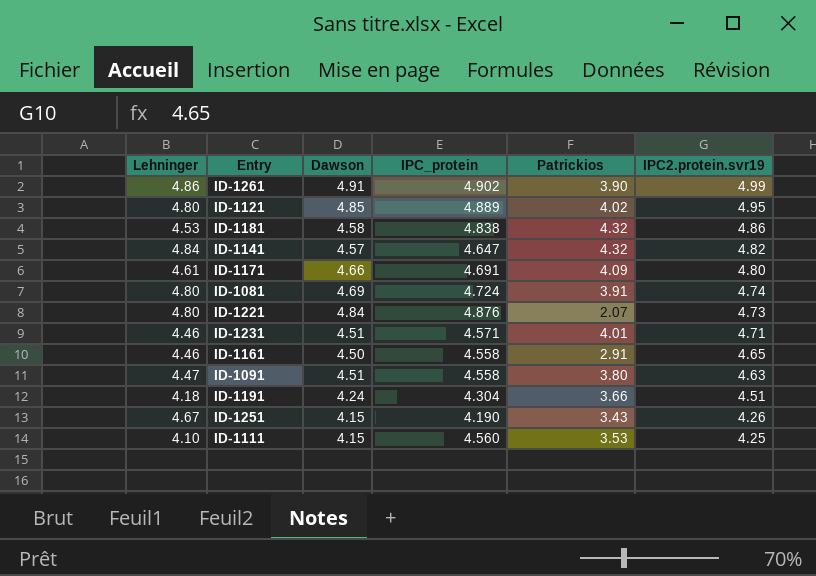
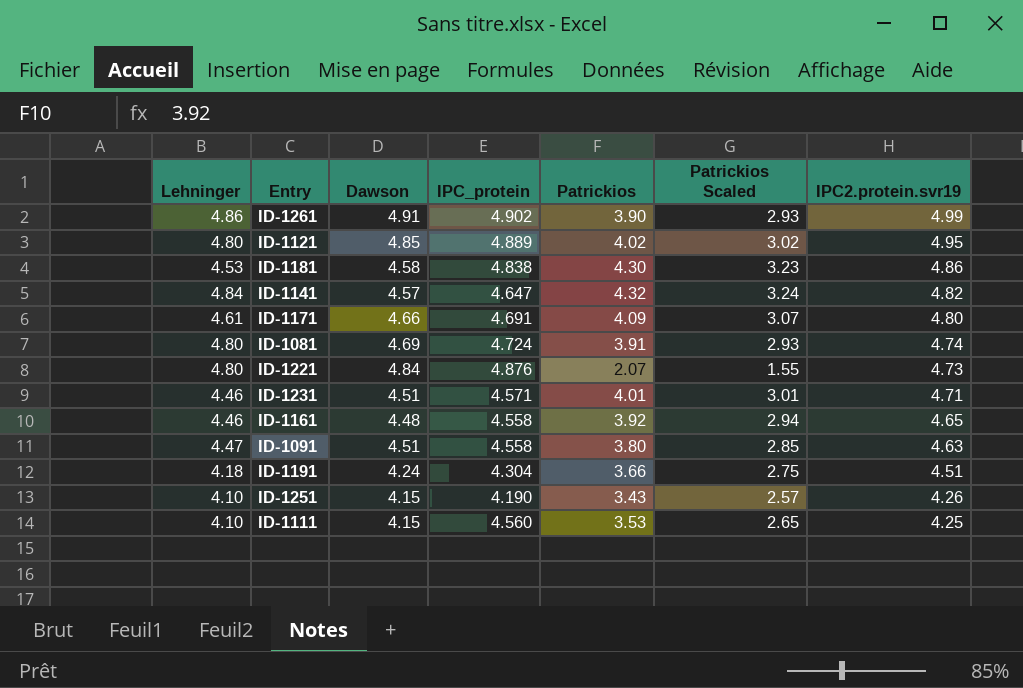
column Patrickios Scaled | formula: none -> [Patrickios] * 0.75
ID-1181 | Patrickios: 4.32 -> 4.30
ID-1161 | Dawson: 4.50 -> 4.48
ID-1161 | Patrickios: 2.91 -> 3.92
ID-1251 | Lehninger: 4.67 -> 4.10

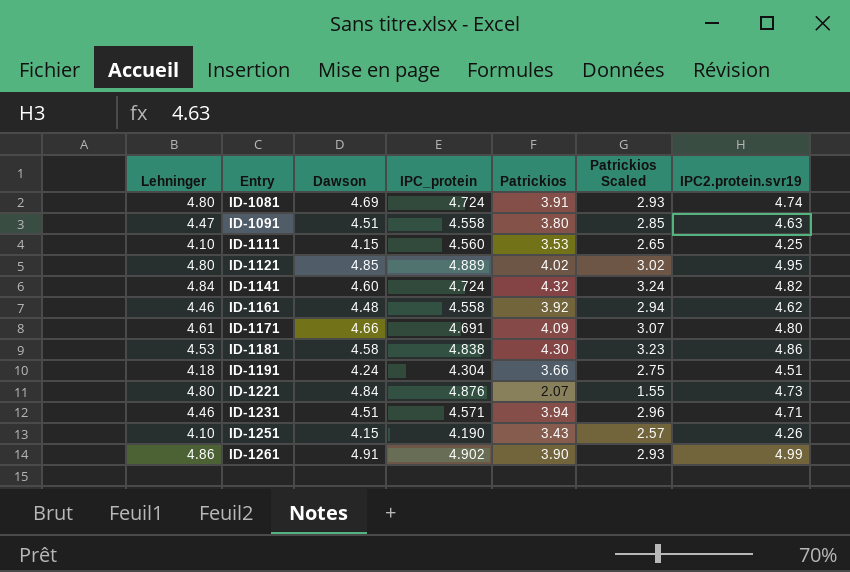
row order: IPC2.protein.svr19 descending -> Entry ascending
ID-1141 | Dawson: 4.57 -> 4.60
ID-1141 | IPC_protein: 4.647 -> 4.724
ID-1161 | IPC2.protein.svr19: 4.65 -> 4.62
ID-1231 | Patrickios: 4.01 -> 3.94
ID-1231 | Patrickios Scaled: 3.01 -> 2.96

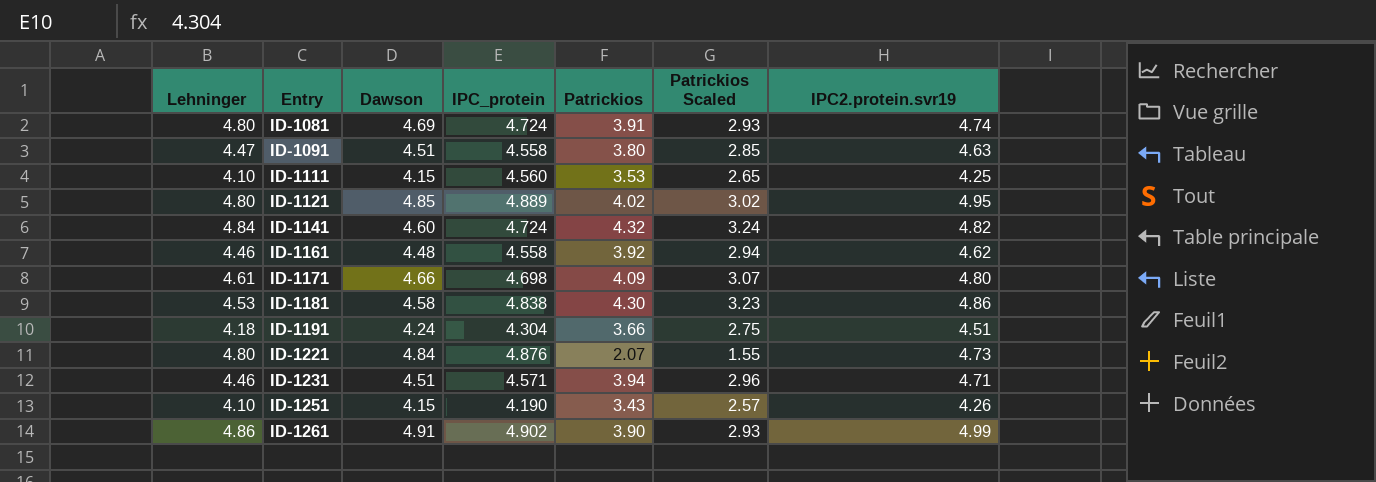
ID-1171 | IPC_protein: 4.691 -> 4.698

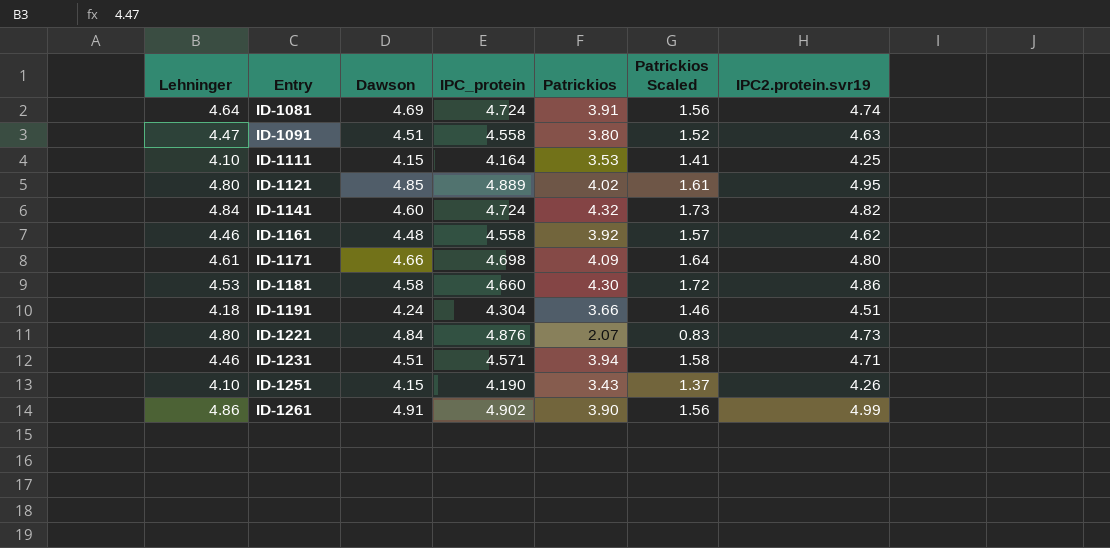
column Patrickios Scaled | formula: [Patrickios] * 0.75 -> [Patrickios] * 0.4
ID-1081 | Lehninger: 4.80 -> 4.64
ID-1111 | IPC_protein: 4.560 -> 4.164
ID-1181 | IPC_protein: 4.838 -> 4.660

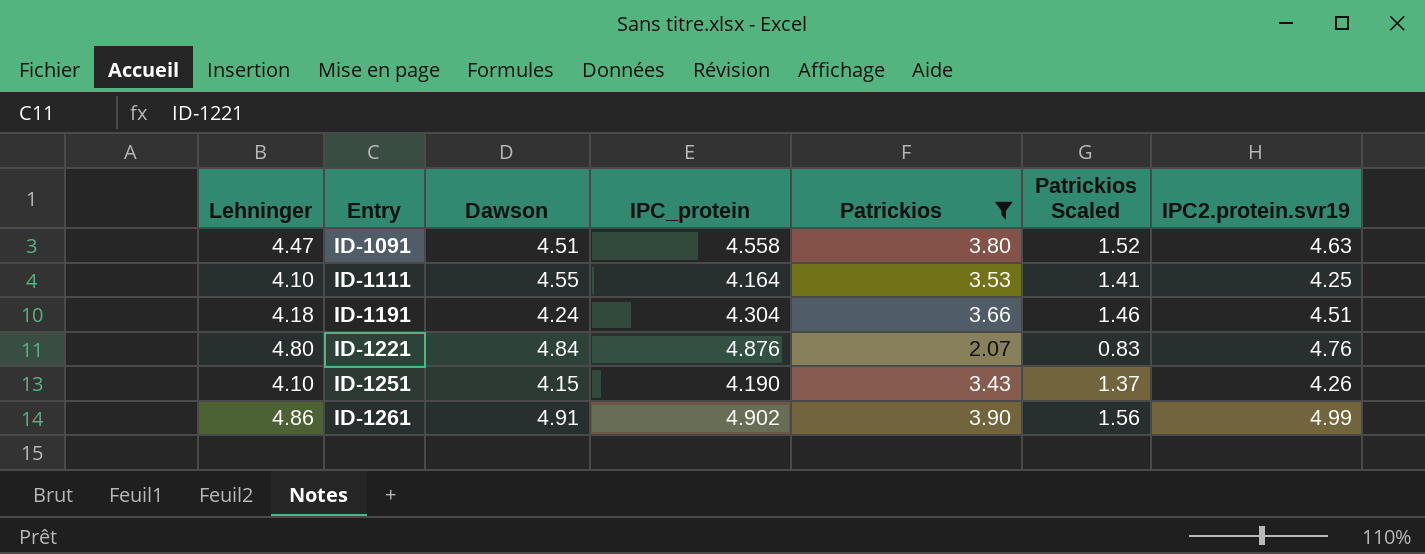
filter: none -> Patrickios <= 3.90
ID-1111 | Dawson: 4.15 -> 4.55
ID-1221 | IPC2.protein.svr19: 4.73 -> 4.76

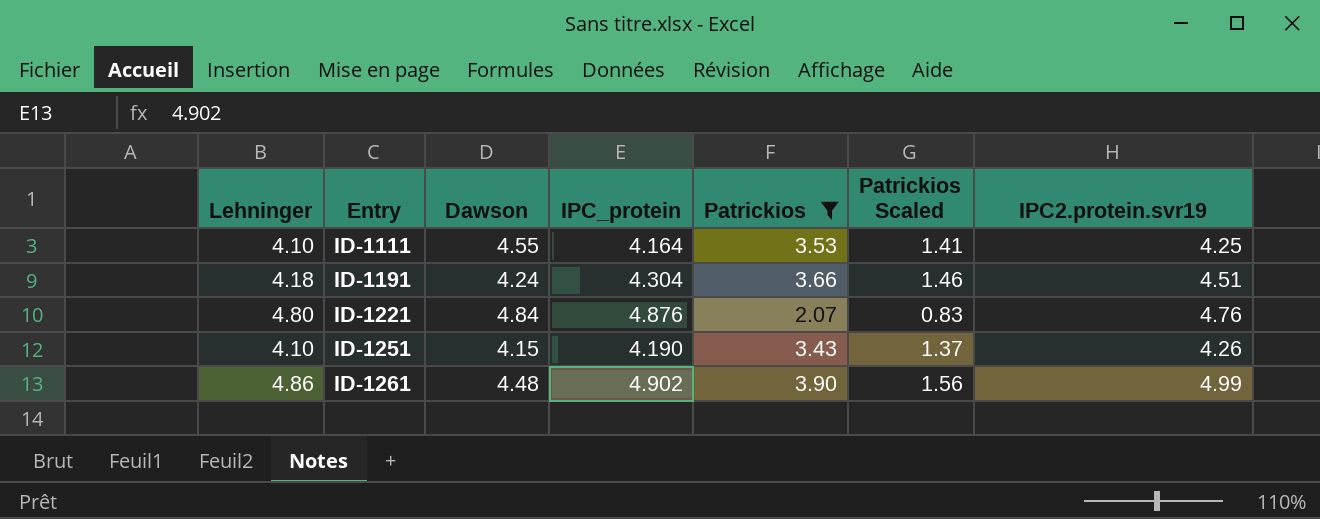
row ID-1091: 4.47 | 4.51 | 4.558 | 3.80 | 1.52 | 4.63 -> none
ID-1261 | Dawson: 4.91 -> 4.48

